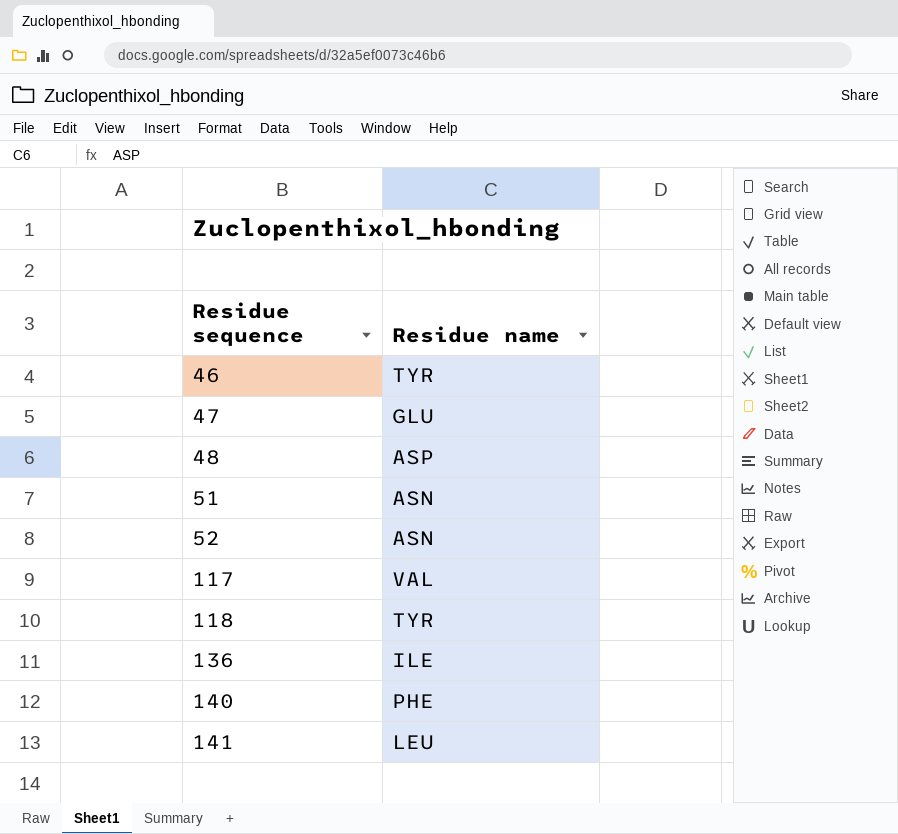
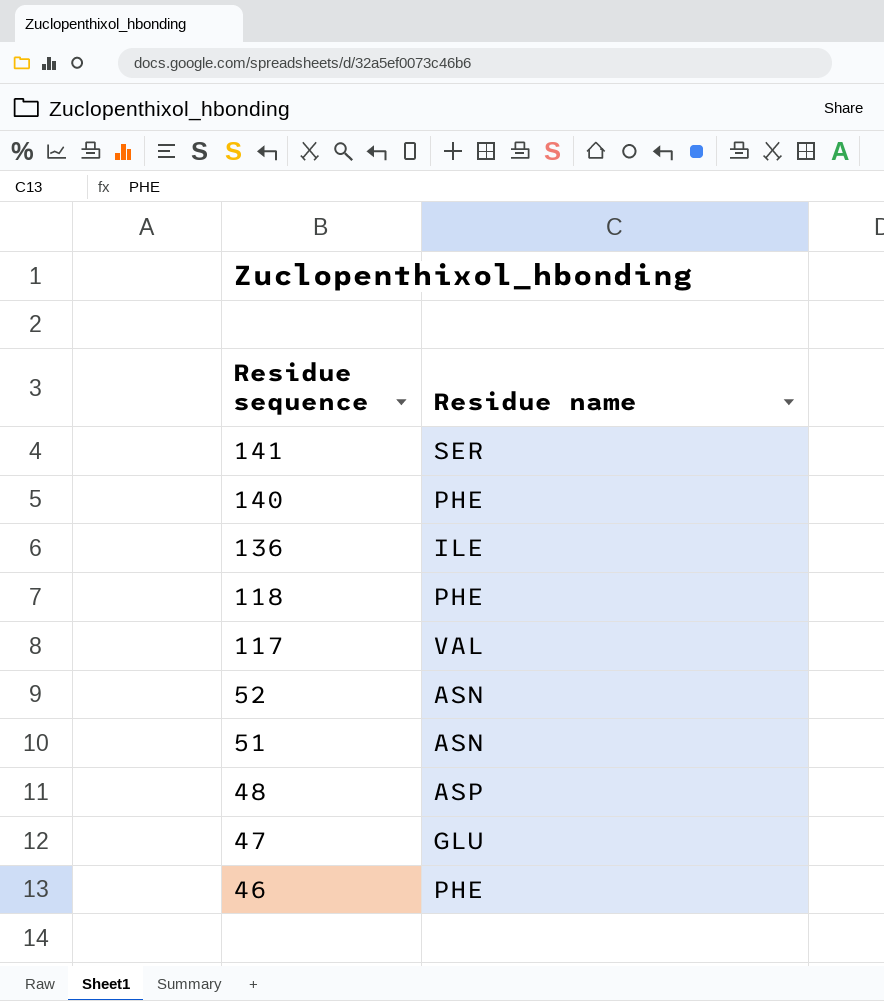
row order: Residue sequence ascending -> Residue sequence descending
141 | Residue name: LEU -> SER
118 | Residue name: TYR -> PHE
46 | Residue name: TYR -> PHE

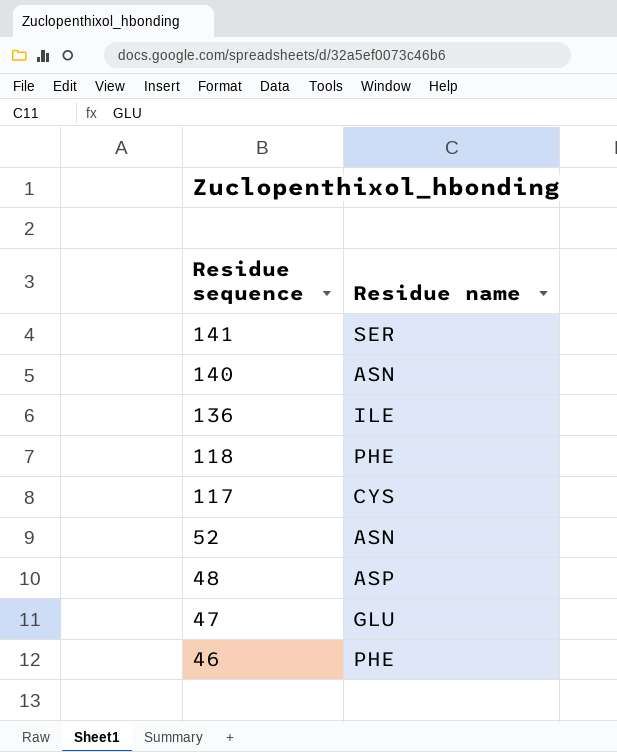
row 51: ASN -> none
140 | Residue name: PHE -> ASN
117 | Residue name: VAL -> CYS

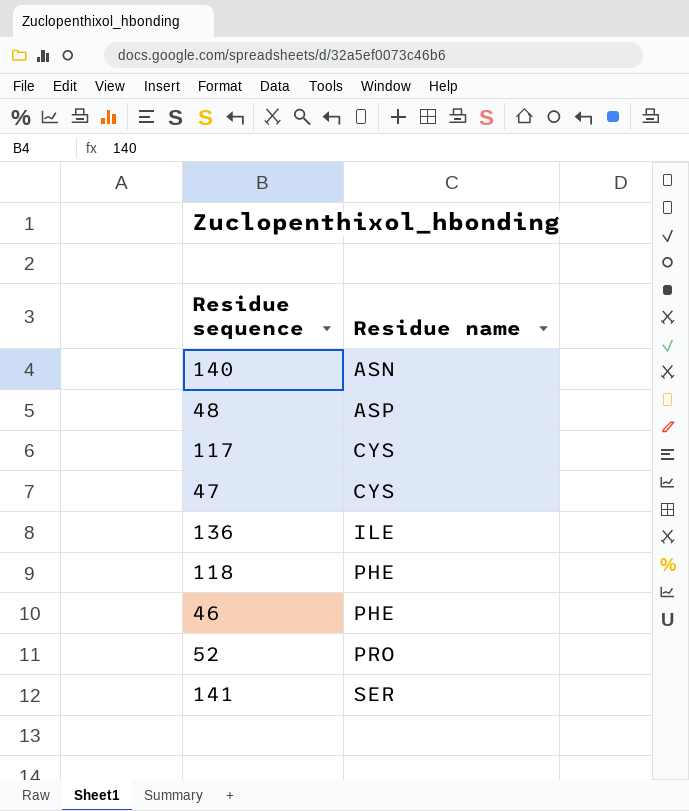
row order: Residue sequence descending -> Residue name ascending
47 | Residue name: GLU -> CYS
52 | Residue name: ASN -> PRO

